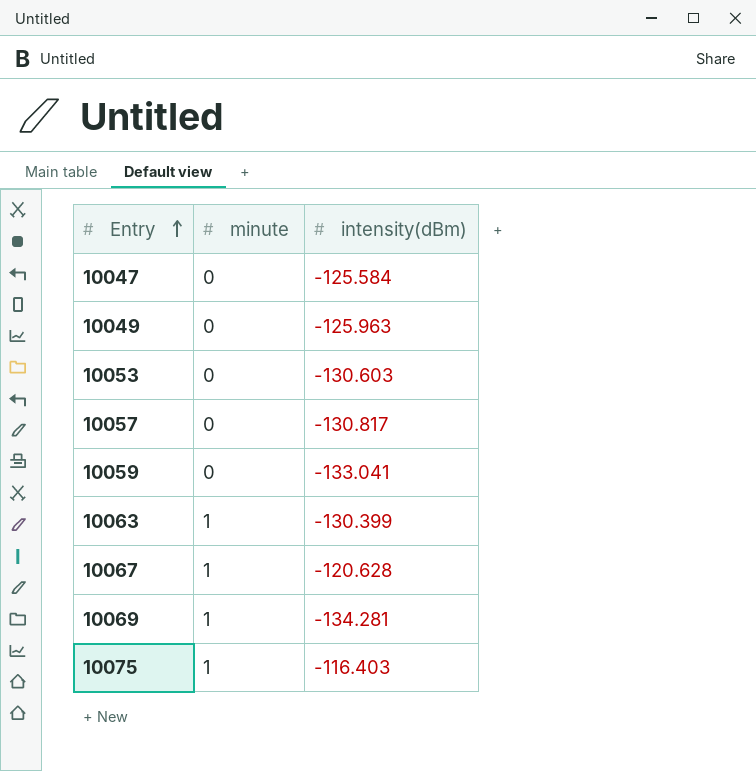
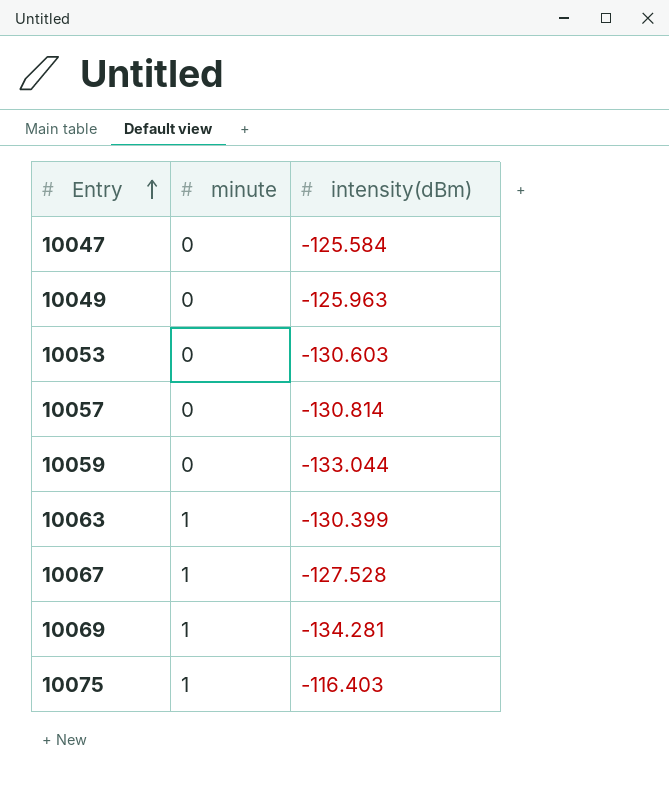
10057 | intensity(dBm): -130.817 -> -130.814
10059 | intensity(dBm): -133.041 -> -133.044
10067 | intensity(dBm): -120.628 -> -127.528

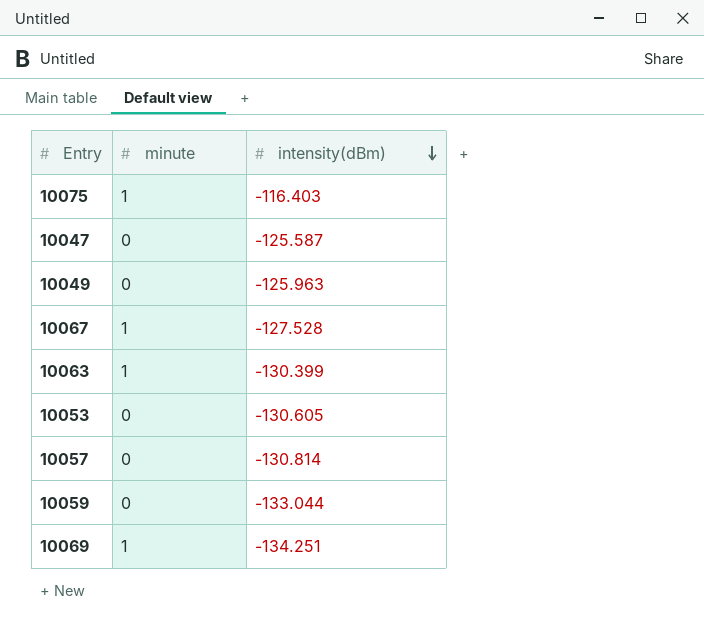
row order: Entry ascending -> intensity(dBm) descending
10047 | intensity(dBm): -125.584 -> -125.587
10053 | intensity(dBm): -130.603 -> -130.605
10069 | intensity(dBm): -134.281 -> -134.251

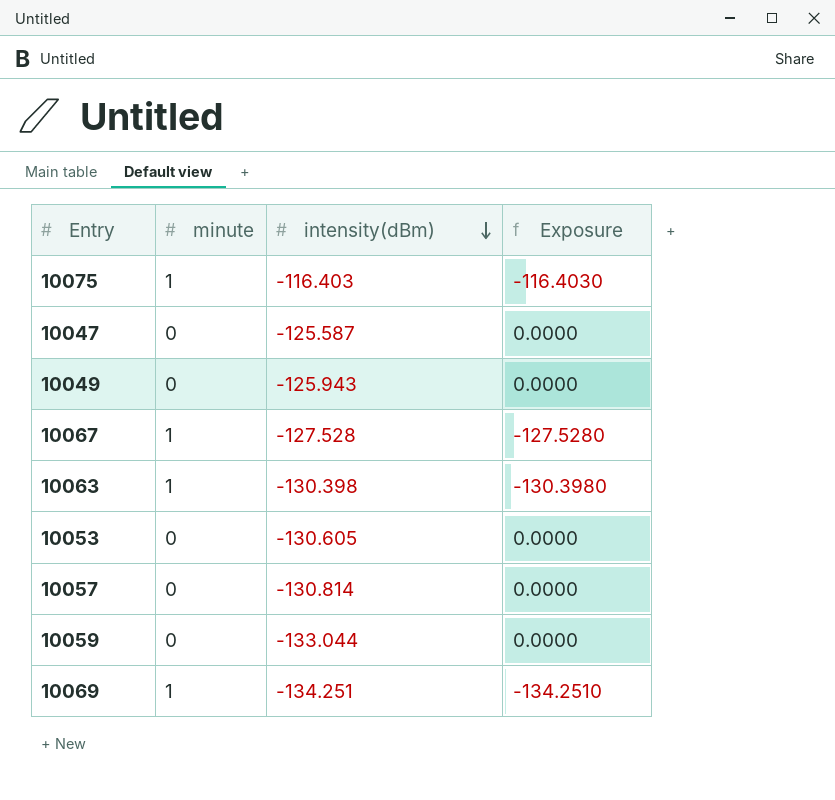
column Exposure | formula: none -> [minute] * [intensity(dBm)]
10049 | intensity(dBm): -125.963 -> -125.943
10063 | intensity(dBm): -130.399 -> -130.398

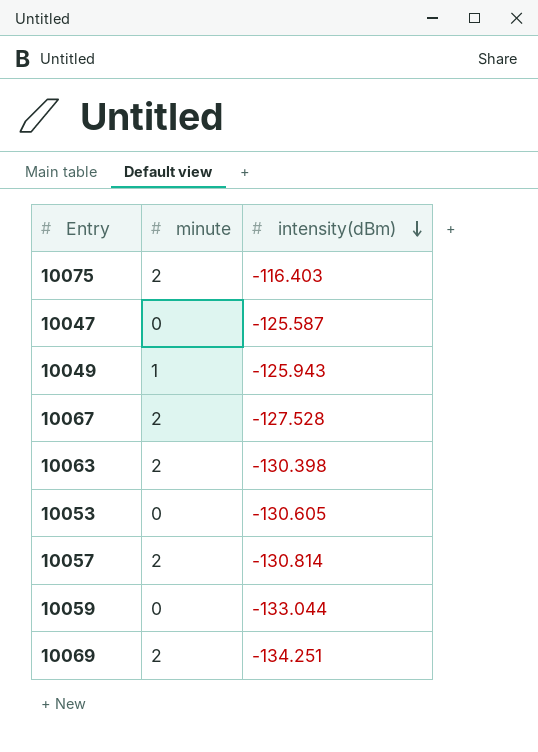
column Exposure | formula: [minute] * [intensity(dBm)] -> none
10075 | minute: 1 -> 2
10049 | minute: 0 -> 1
10067 | minute: 1 -> 2
10063 | minute: 1 -> 2
10057 | minute: 0 -> 2
10069 | minute: 1 -> 2

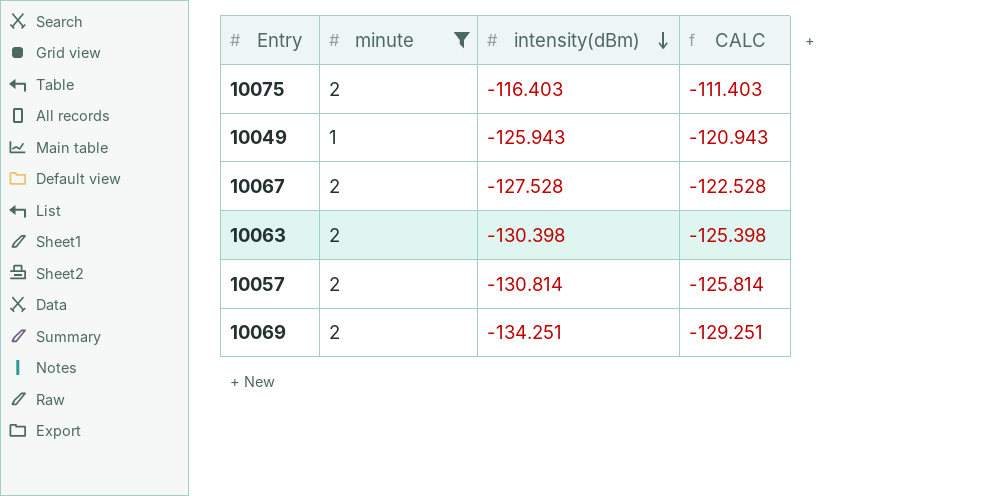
filter: none -> minute != 0
column CALC | formula: none -> [intensity(dBm)] + 5

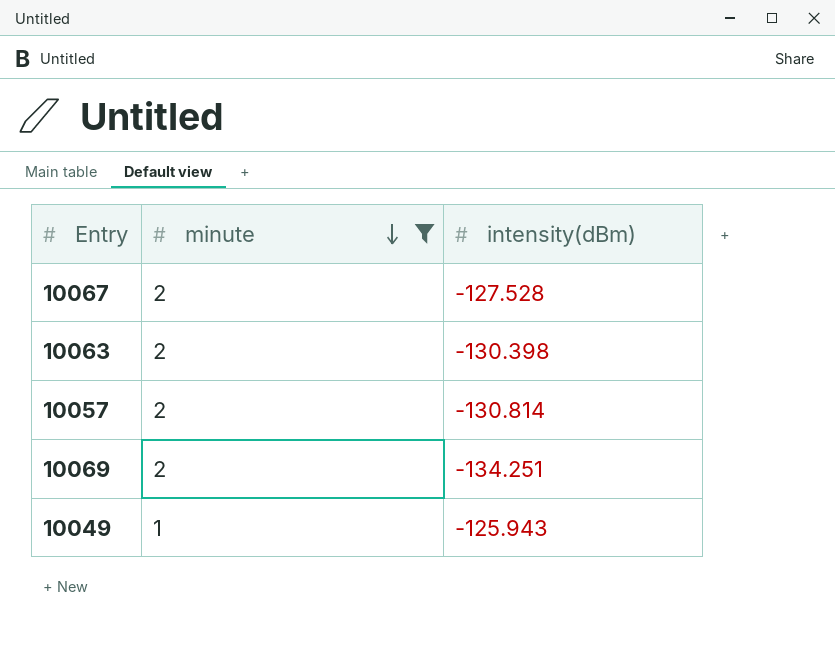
row order: intensity(dBm) descending -> minute descending
column CALC | formula: [intensity(dBm)] + 5 -> none
row 10075: 2 | -116.403 | -111.403 -> none

